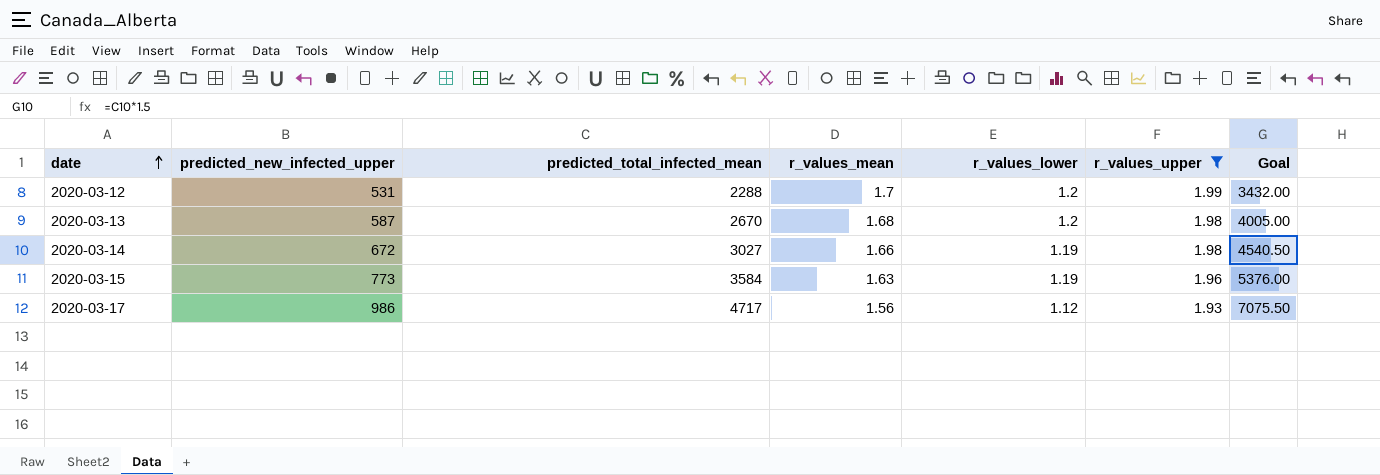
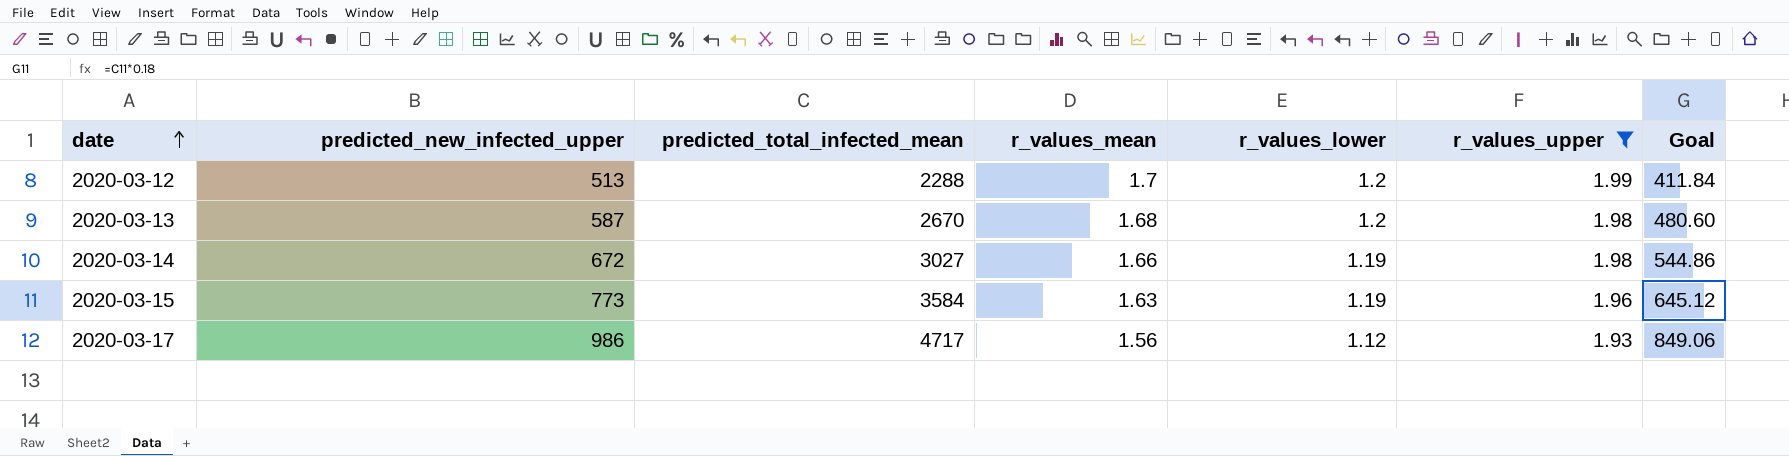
column Goal | formula: [predicted_total_infected_mean] * 1.5 -> [predicted_total_infected_mean] * 0.18
2020-03-12 | predicted_new_infected_upper: 531 -> 513

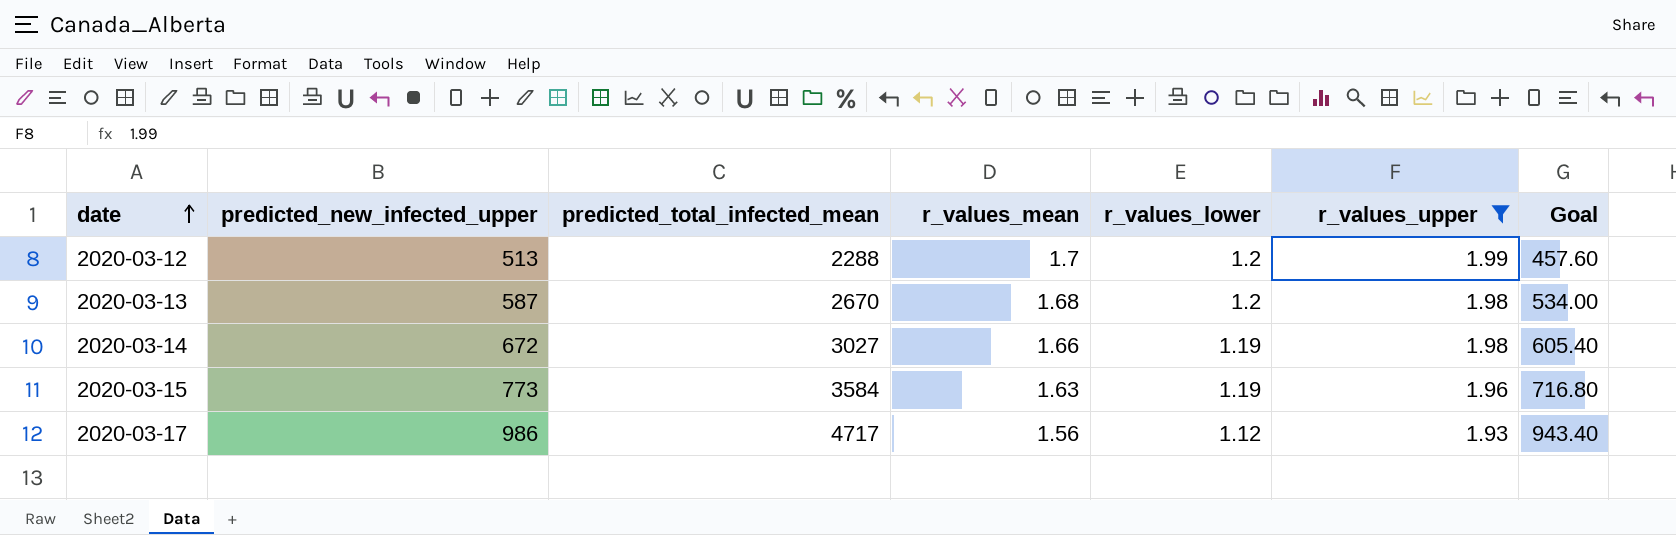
column Goal | formula: [predicted_total_infected_mean] * 0.18 -> [predicted_total_infected_mean] * 0.2

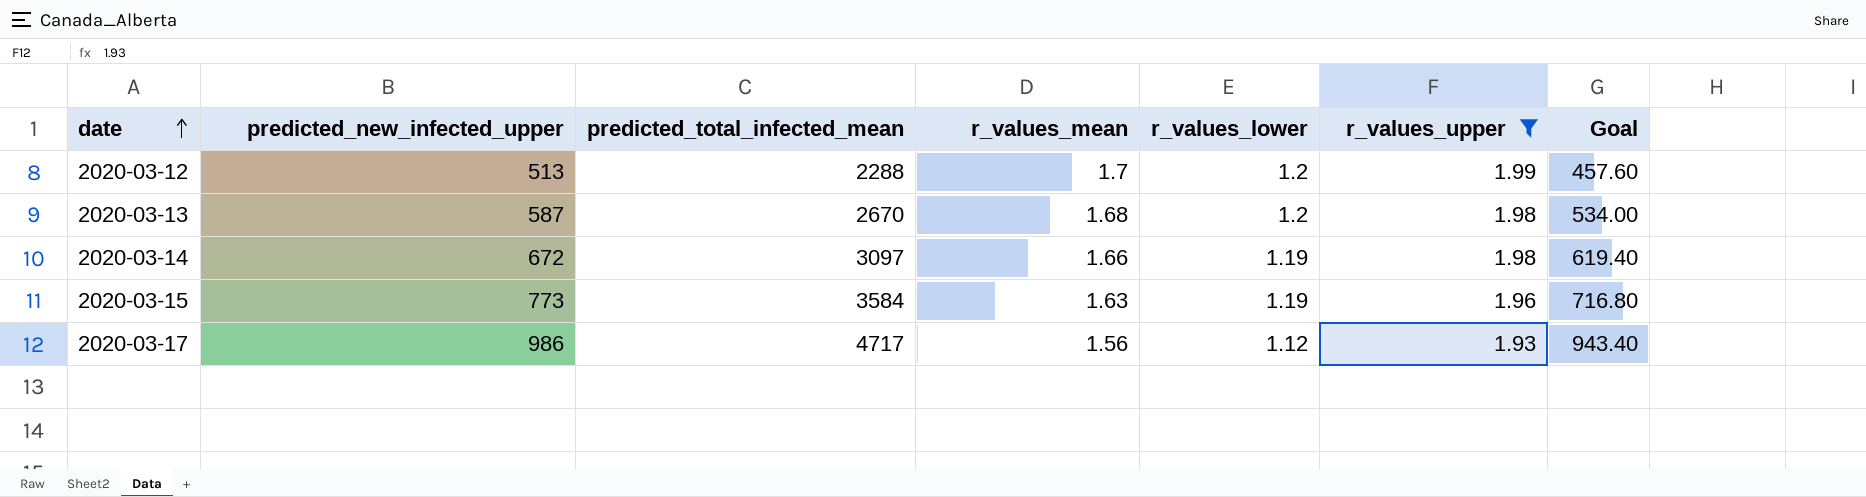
2020-03-14 | predicted_total_infected_mean: 3027 -> 3097
2020-03-14 | Goal: 605.40 -> 619.40

